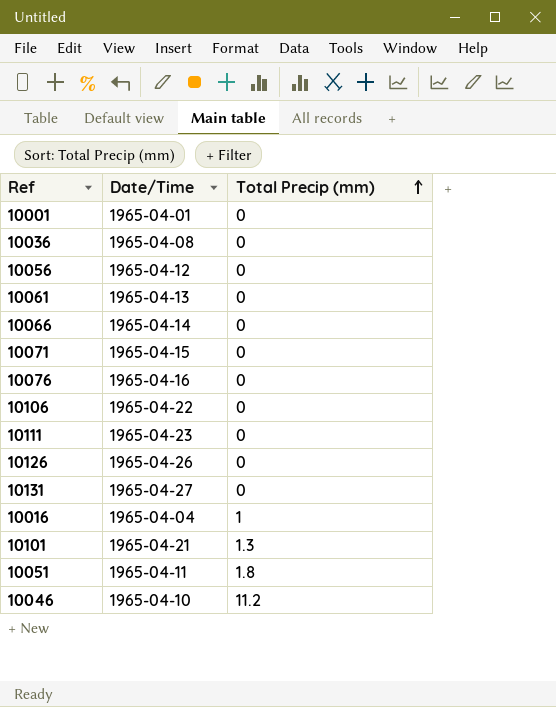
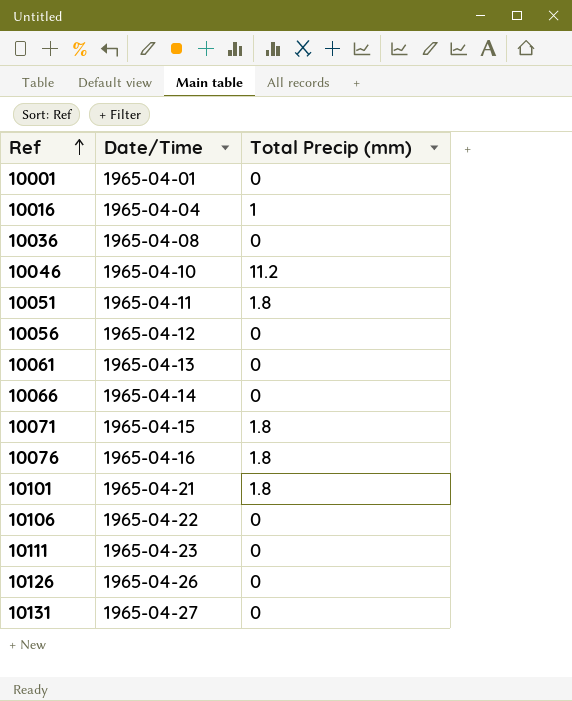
row order: Total Precip (mm) ascending -> Ref ascending
10071 | Total Precip (mm): 0 -> 1.8
10076 | Total Precip (mm): 0 -> 1.8
10101 | Total Precip (mm): 1.3 -> 1.8

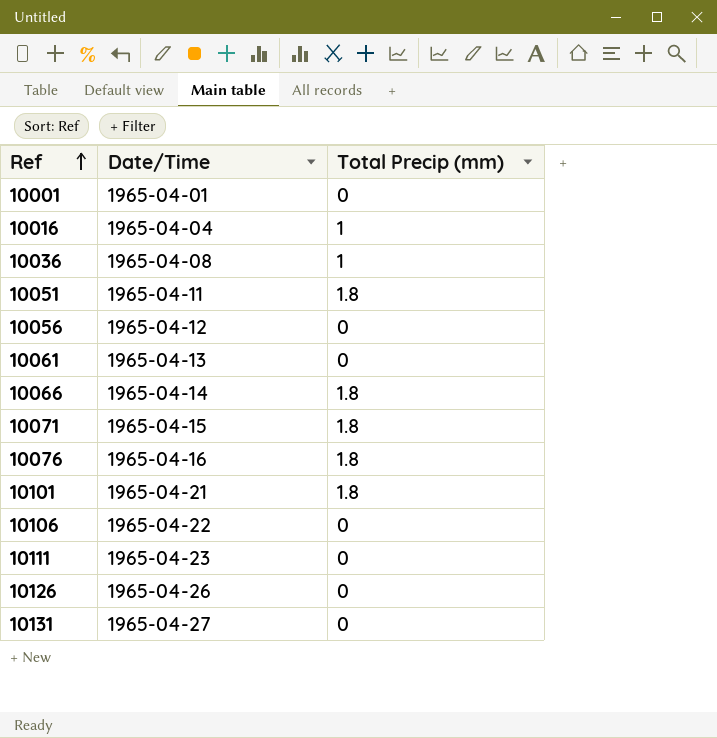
row 10046: 1965-04-10 | 11.2 -> none
10036 | Total Precip (mm): 0 -> 1
10066 | Total Precip (mm): 0 -> 1.8

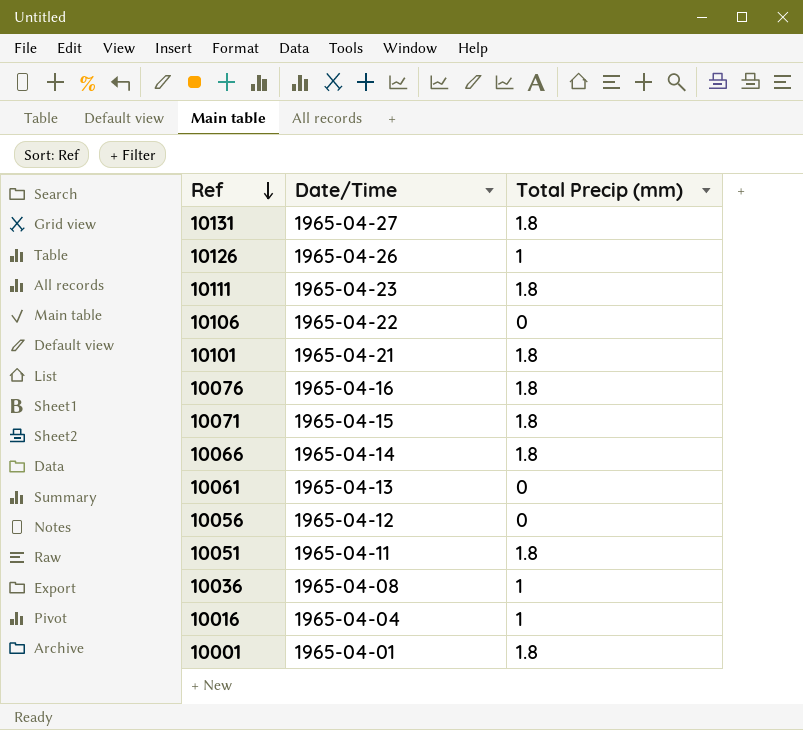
row order: Ref ascending -> Ref descending
10131 | Total Precip (mm): 0 -> 1.8
10126 | Total Precip (mm): 0 -> 1
10111 | Total Precip (mm): 0 -> 1.8
10001 | Total Precip (mm): 0 -> 1.8

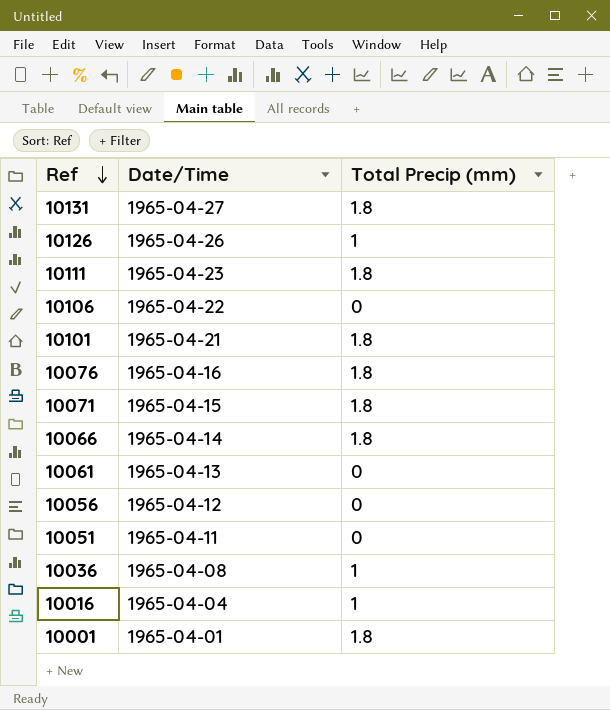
10051 | Total Precip (mm): 1.8 -> 0

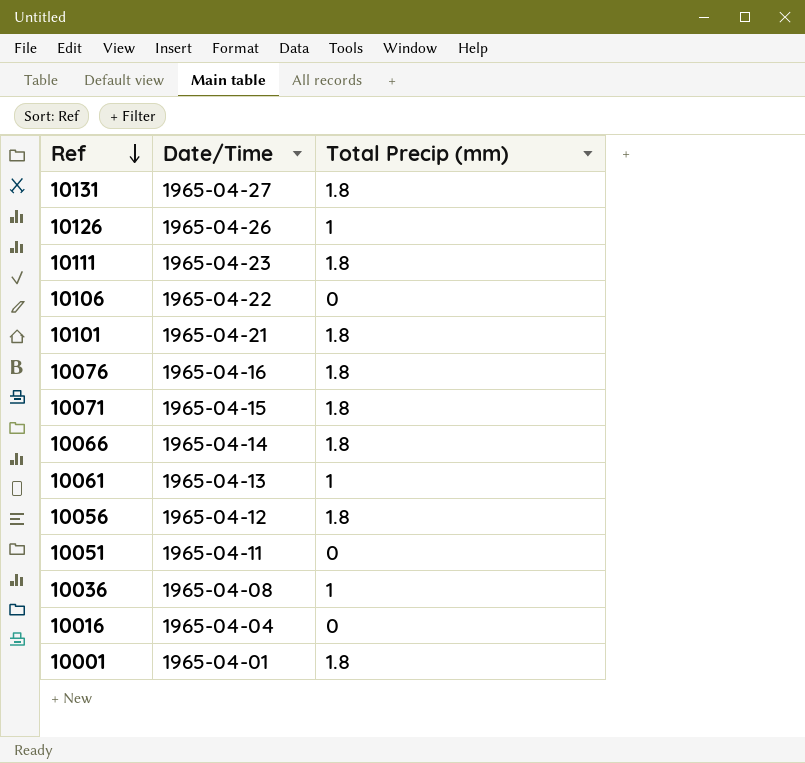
10061 | Total Precip (mm): 0 -> 1
10056 | Total Precip (mm): 0 -> 1.8
10016 | Total Precip (mm): 1 -> 0

